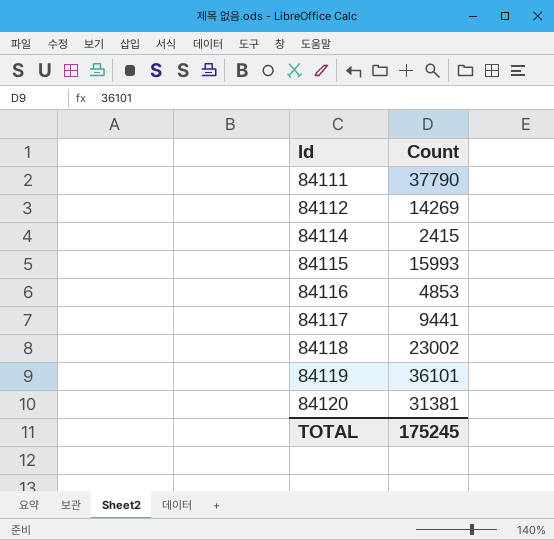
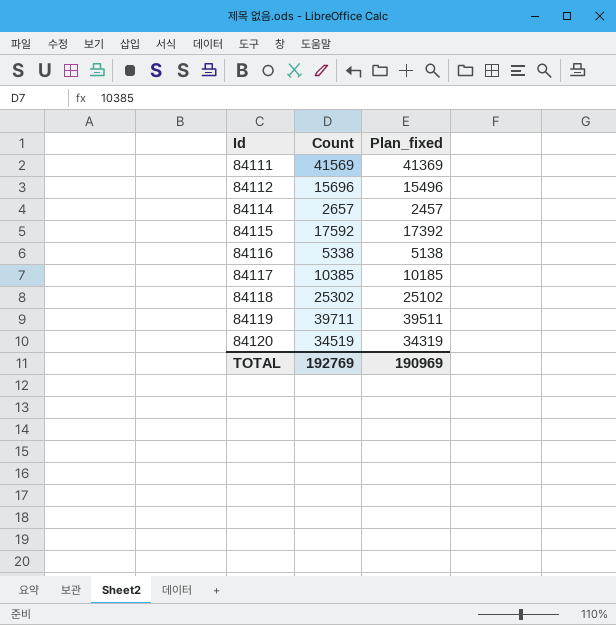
column Plan_fixed | formula: none -> [Count] - 200
84111 | Count: 37790 -> 41569
84112 | Count: 14269 -> 15696
84114 | Count: 2415 -> 2657
84115 | Count: 15993 -> 17592
84116 | Count: 4853 -> 5338
84117 | Count: 9441 -> 10385
84118 | Count: 23002 -> 25302
84119 | Count: 36101 -> 39711
84120 | Count: 31381 -> 34519
TOTAL | Count: 175245 -> 192769

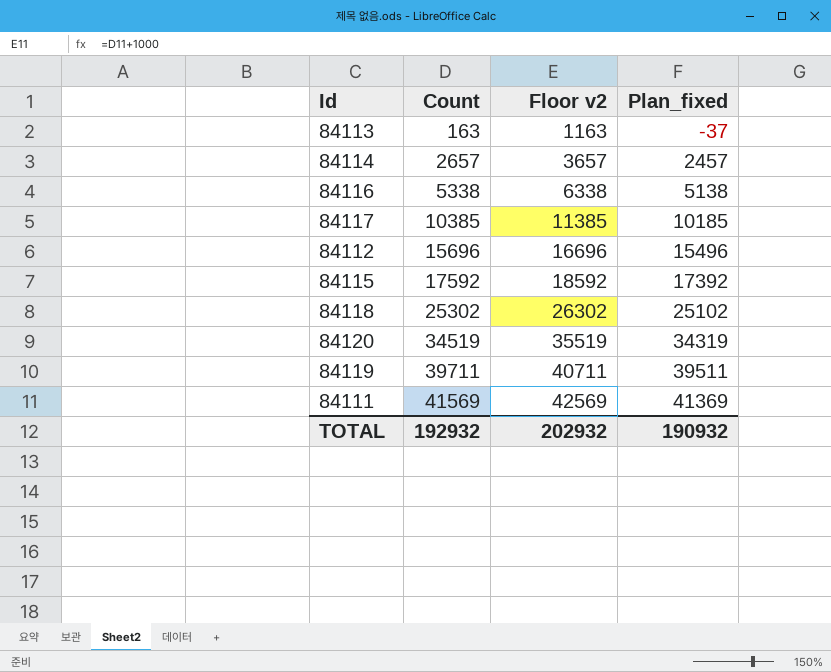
row order: Id ascending -> Count ascending
column Floor v2 | formula: none -> [Count] + 1000
row 84113: none -> 163 | 1163 | -37
TOTAL | Count: 192769 -> 192932
TOTAL | Plan_fixed: 190969 -> 190932

